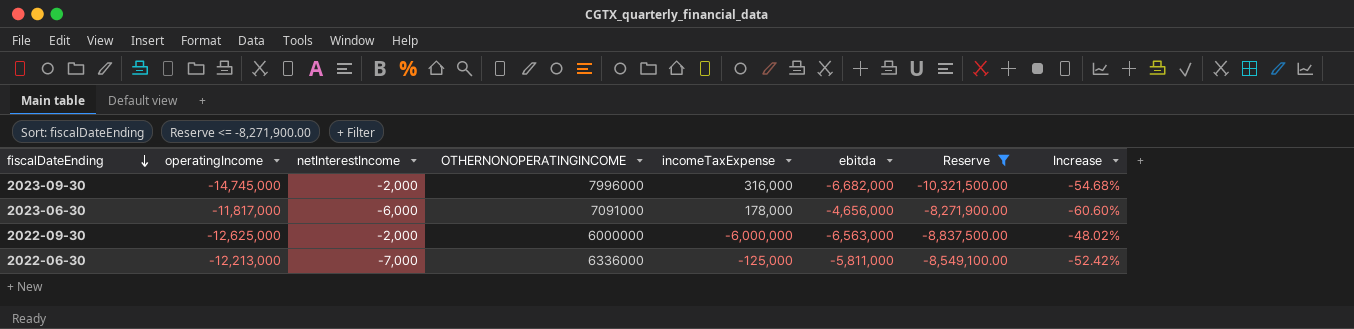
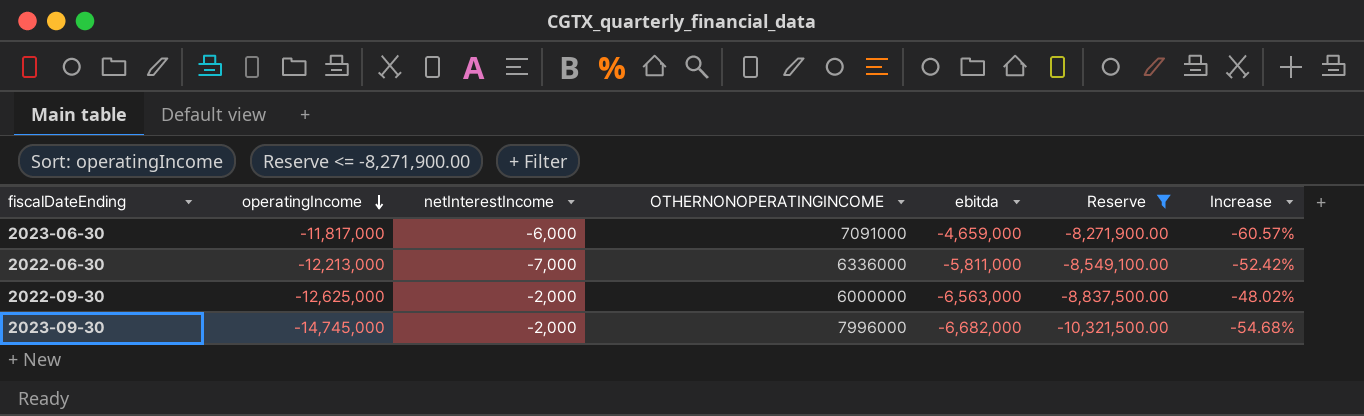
row order: fiscalDateEnding descending -> operatingIncome descending
column incomeTaxExpense | position: 5 -> none
2023-06-30 | ebitda: -4,656,000 -> -4,659,000
2023-06-30 | Increase: -60.60% -> -60.57%

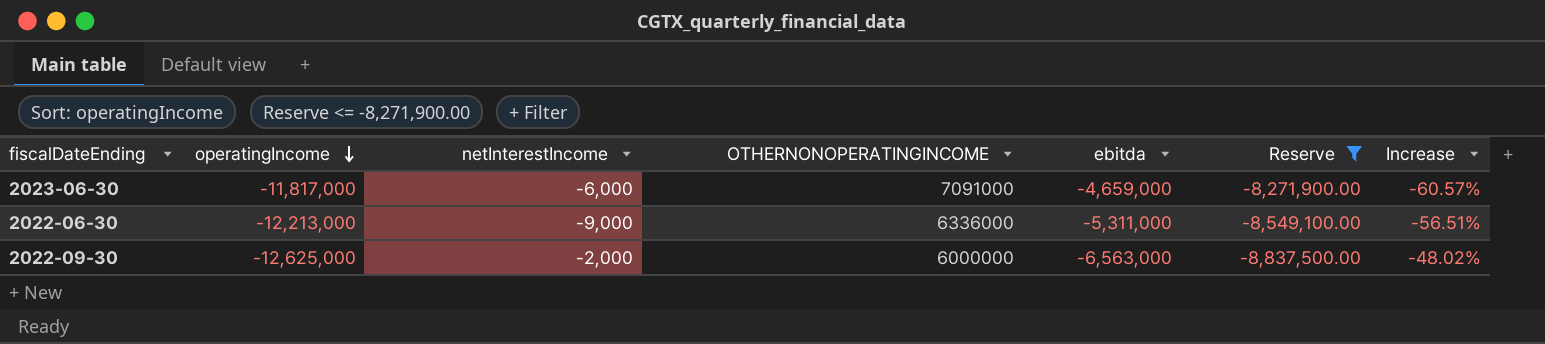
row 2023-09-30: -14,745,000 | -2,000 | 7996000 | -6,682,000 | -10,321,500.00 | -54.68% -> none
2022-06-30 | netInterestIncome: -7,000 -> -9,000
2022-06-30 | ebitda: -5,811,000 -> -5,311,000
2022-06-30 | Increase: -52.42% -> -56.51%

